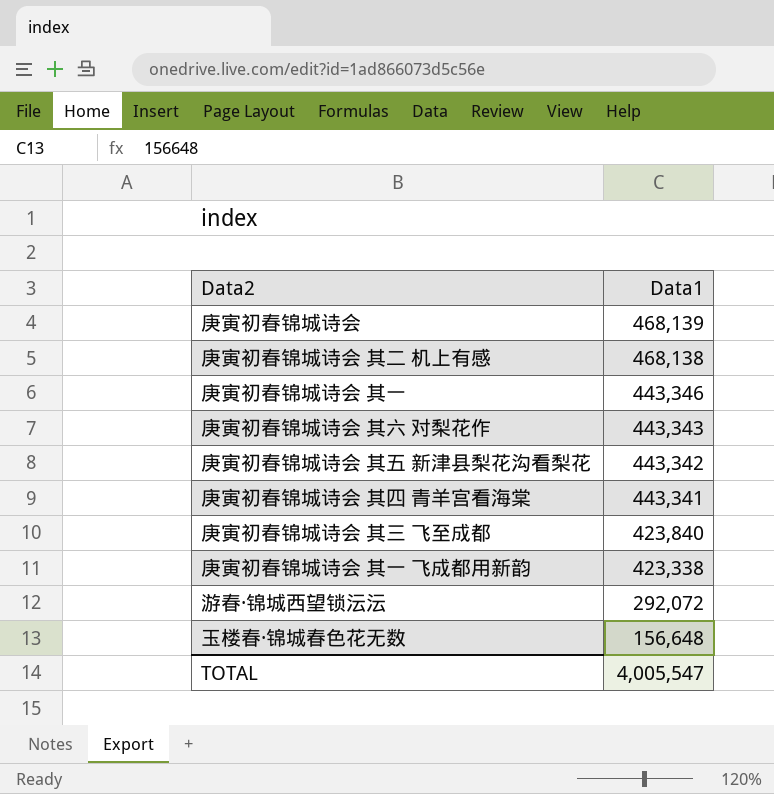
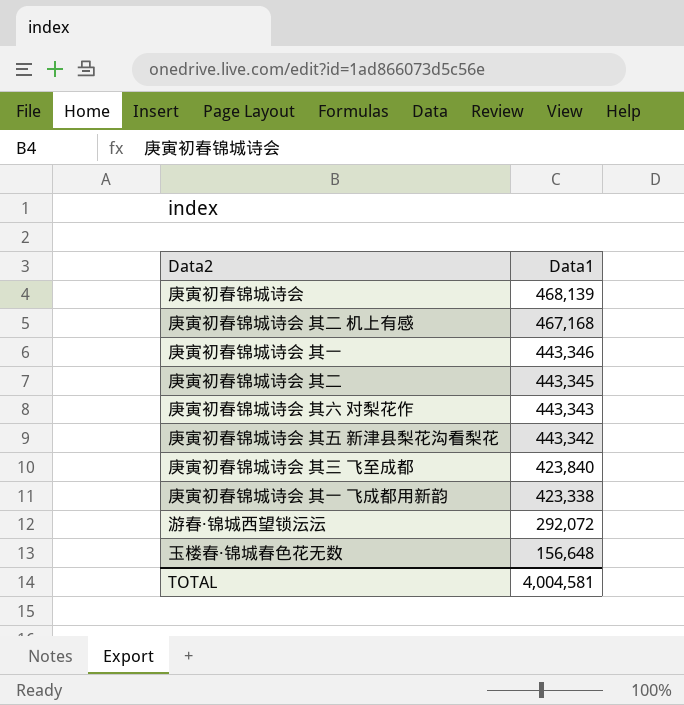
row 庚寅初春锦城诗会 其四 青羊宫看海棠: 443,341 -> none
庚寅初春锦城诗会 其二 机上有感 | Data1: 468,138 -> 467,168
row 庚寅初春锦城诗会 其二: none -> 443,345
TOTAL | Data1: 4,005,547 -> 4,004,581

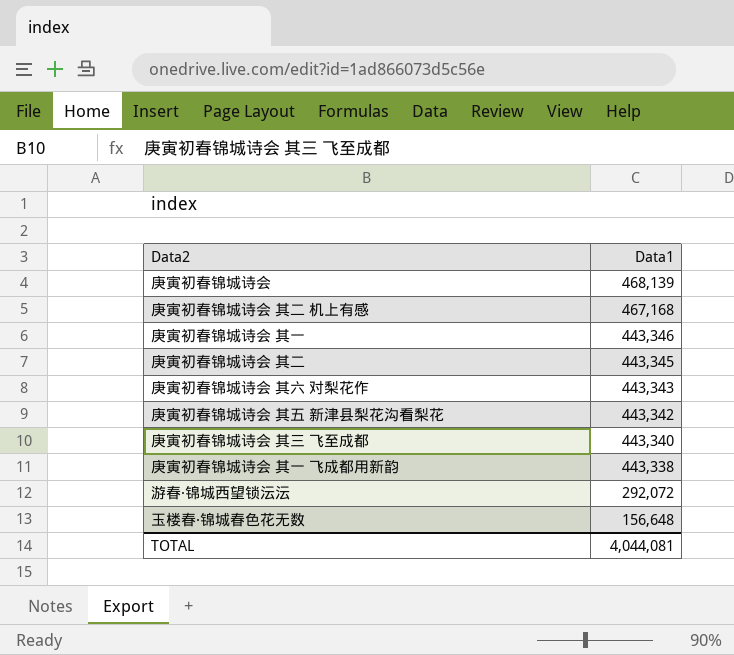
庚寅初春锦城诗会 其三 飞至成都 | Data1: 423,840 -> 443,340
庚寅初春锦城诗会 其一 飞成都用新韵 | Data1: 423,338 -> 443,338
TOTAL | Data1: 4,004,581 -> 4,044,081

